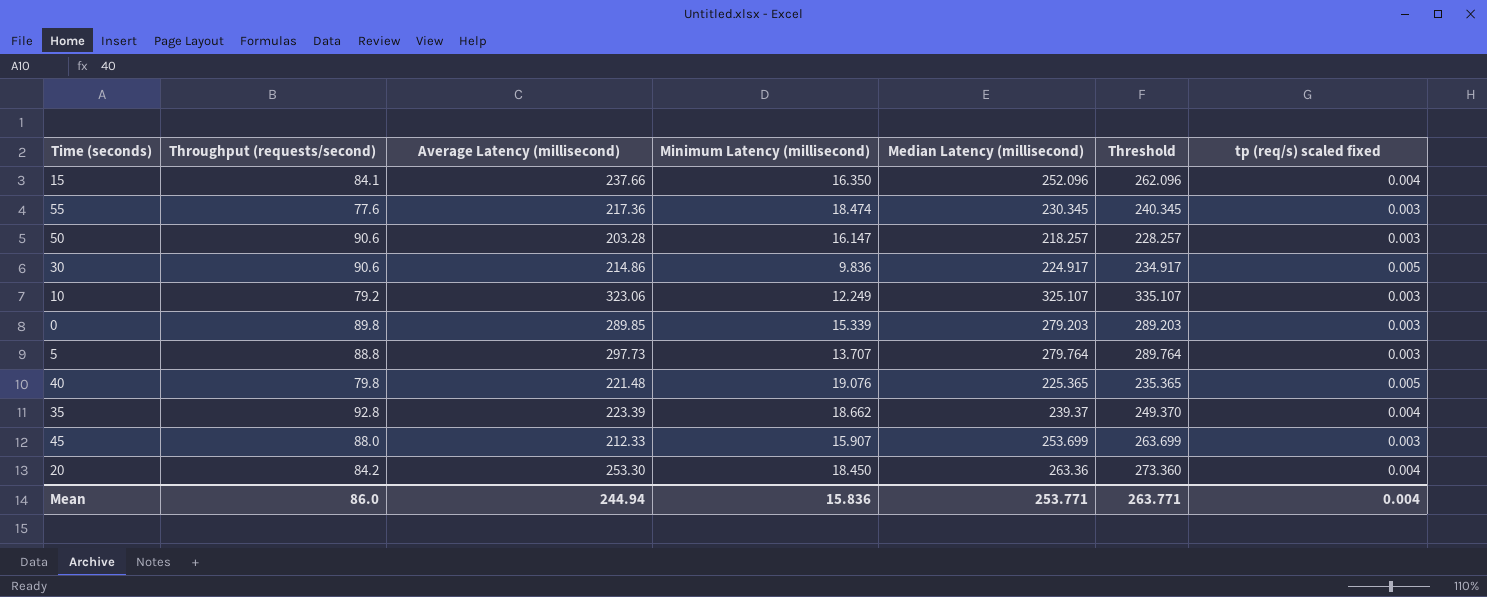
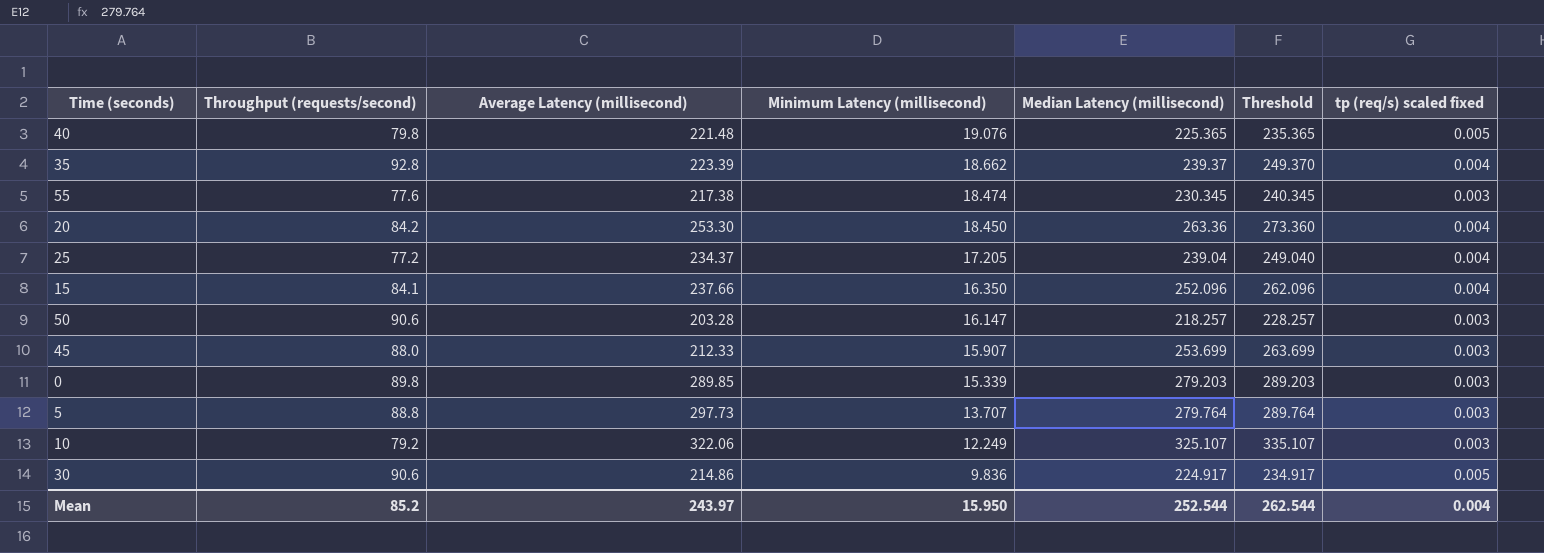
row order: none -> Minimum Latency (millisecond) descending
55 | Average Latency (millisecond): 217.36 -> 217.38
row 25: none -> 77.2 | 234.37 | 17.205 | 239.04 | 249.040 | 0.004
10 | Average Latency (millisecond): 323.06 -> 322.06
Mean | Throughput (requests/second): 86.0 -> 85.2
Mean | Average Latency (millisecond): 244.94 -> 243.97
Mean | Minimum Latency (millisecond): 15.836 -> 15.950
Mean | Median Latency (millisecond): 253.771 -> 252.544
Mean | Threshold: 263.771 -> 262.544

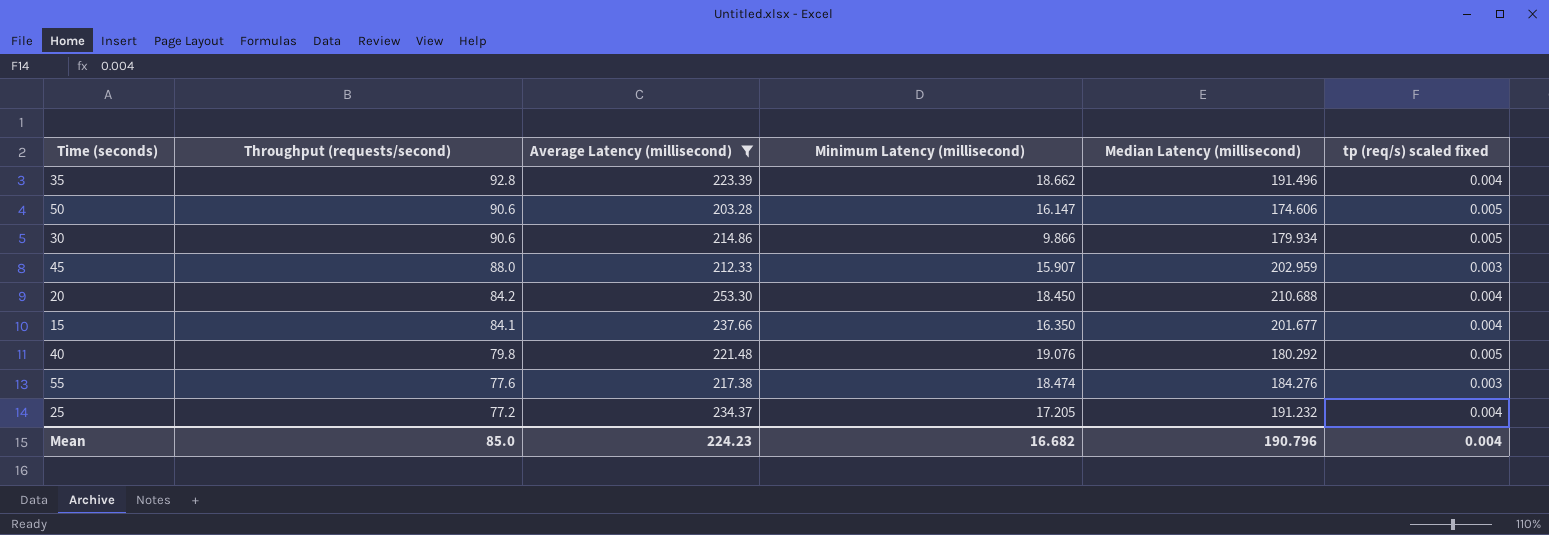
filter: none -> Average Latency (millisecond) <= 253.30
row order: Minimum Latency (millisecond) descending -> Throughput (requests/second) descending
column Threshold | formula: [Median Latency (millisecond)] + 10 -> none
35 | Median Latency (millisecond): 239.37 -> 191.496
50 | Median Latency (millisecond): 218.257 -> 174.606
50 | tp (req/s) scaled fixed: 0.003 -> 0.005
30 | Minimum Latency (millisecond): 9.836 -> 9.866
30 | Median Latency (millisecond): 224.917 -> 179.934
45 | Median Latency (millisecond): 253.699 -> 202.959
20 | Median Latency (millisecond): 263.36 -> 210.688
15 | Median Latency (millisecond): 252.096 -> 201.677
40 | Median Latency (millisecond): 225.365 -> 180.292
55 | Median Latency (millisecond): 230.345 -> 184.276
25 | Median Latency (millisecond): 239.04 -> 191.232
Mean | Throughput (requests/second): 85.2 -> 85.0
Mean | Average Latency (millisecond): 243.97 -> 224.23
Mean | Minimum Latency (millisecond): 15.950 -> 16.682
Mean | Median Latency (millisecond): 252.544 -> 190.796

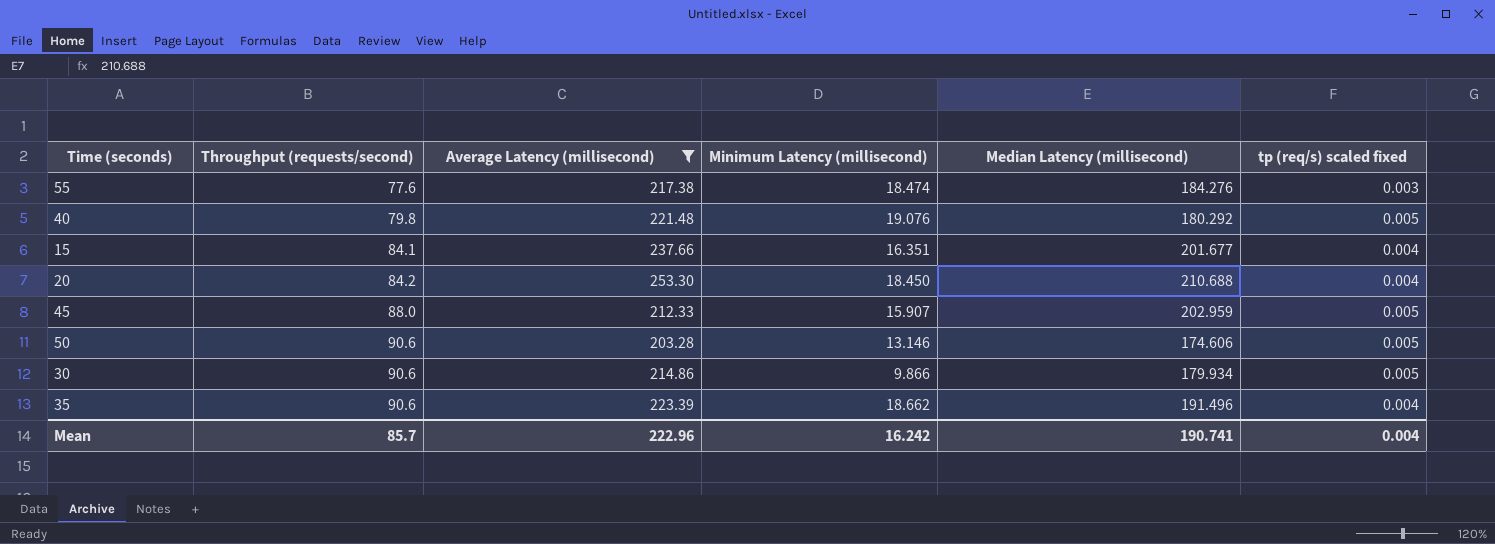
row order: Throughput (requests/second) descending -> Throughput (requests/second) ascending
row 25: 77.2 | 234.37 | 17.205 | 191.232 | 0.004 -> none
15 | Minimum Latency (millisecond): 16.350 -> 16.351
45 | tp (req/s) scaled fixed: 0.003 -> 0.005
50 | Minimum Latency (millisecond): 16.147 -> 13.146
35 | Throughput (requests/second): 92.8 -> 90.6
Mean | Throughput (requests/second): 85.0 -> 85.7
Mean | Average Latency (millisecond): 224.23 -> 222.96
Mean | Minimum Latency (millisecond): 16.682 -> 16.242
Mean | Median Latency (millisecond): 190.796 -> 190.741

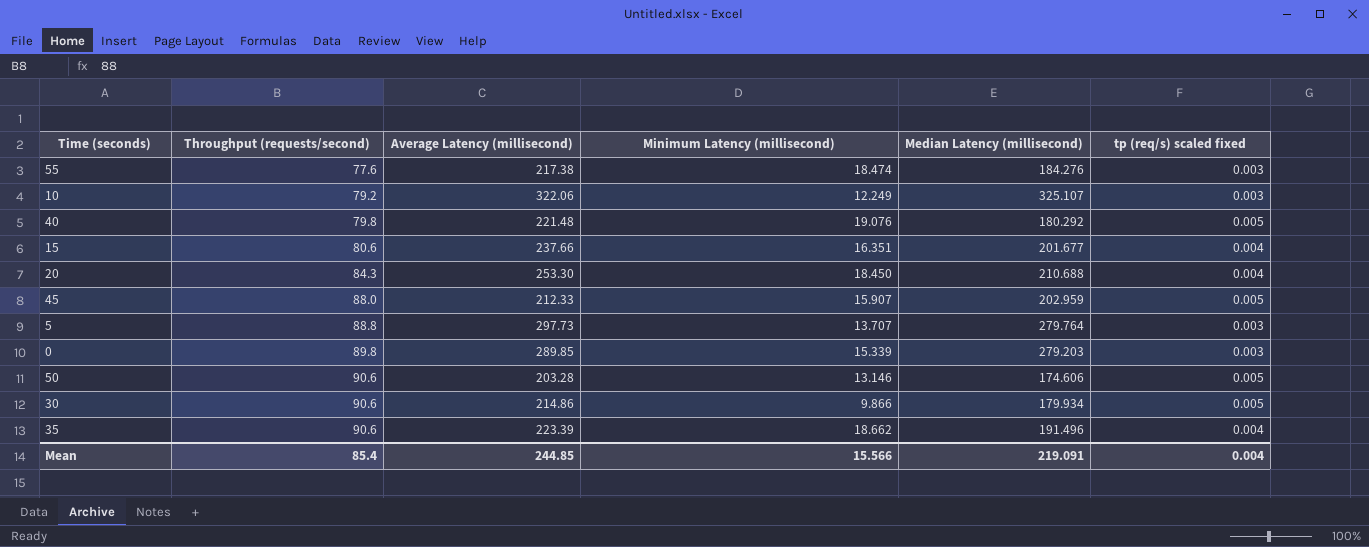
filter: Average Latency (millisecond) <= 253.30 -> none
15 | Throughput (requests/second): 84.1 -> 80.6
20 | Throughput (requests/second): 84.2 -> 84.3
Mean | Throughput (requests/second): 85.7 -> 85.4
Mean | Average Latency (millisecond): 222.96 -> 244.85
Mean | Minimum Latency (millisecond): 16.242 -> 15.566
Mean | Median Latency (millisecond): 190.741 -> 219.091

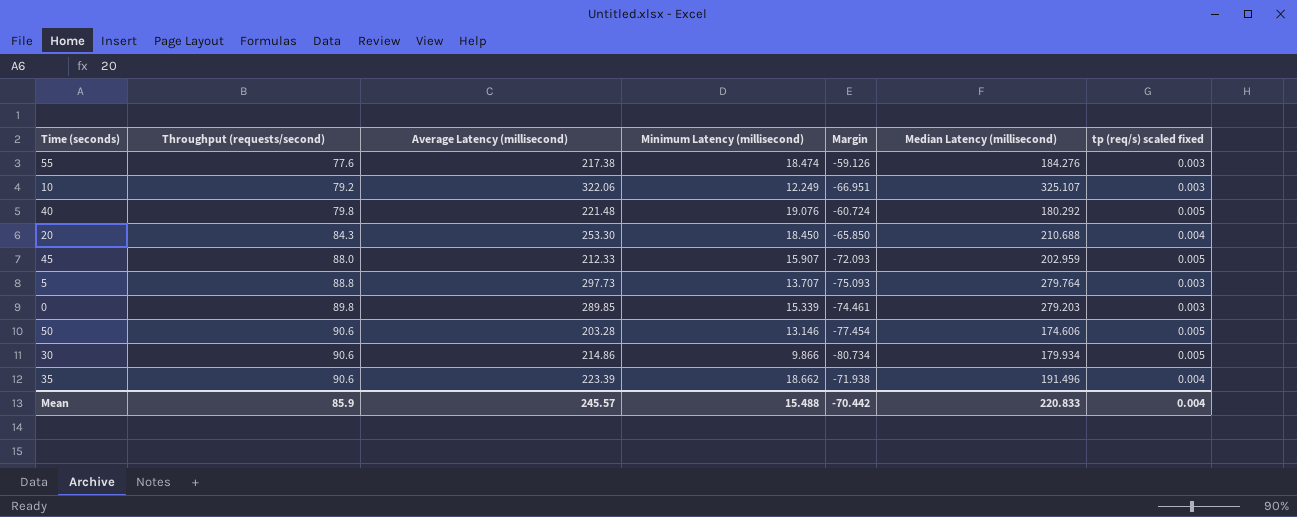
column Margin | formula: none -> [Minimum Latency (millisecond)] - [Throughput (requests/second)]
row 15: 80.6 | 237.66 | 16.351 | 201.677 | 0.004 -> none
Mean | Throughput (requests/second): 85.4 -> 85.9
Mean | Average Latency (millisecond): 244.85 -> 245.57
Mean | Minimum Latency (millisecond): 15.566 -> 15.488
Mean | Median Latency (millisecond): 219.091 -> 220.833

